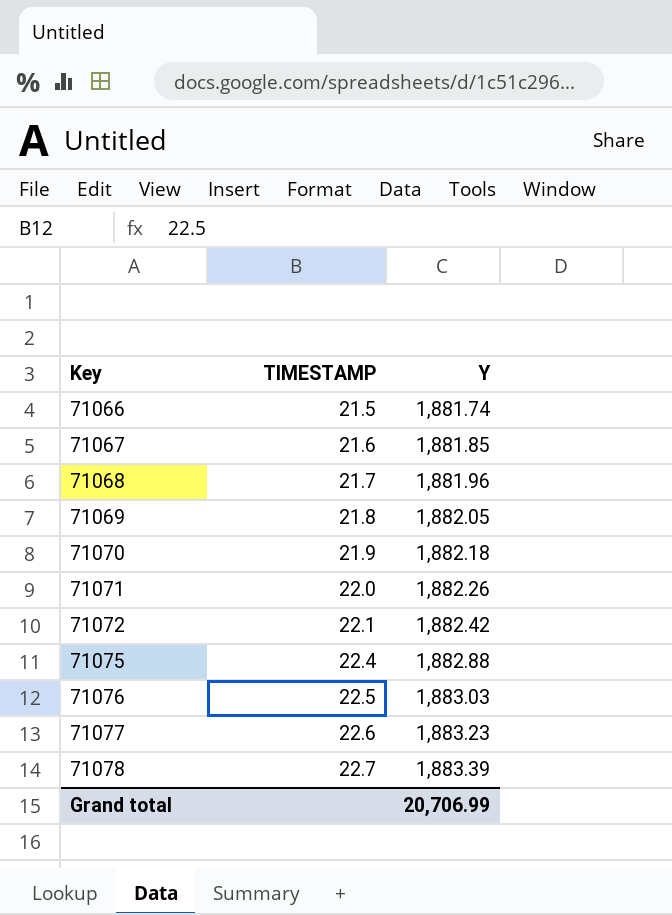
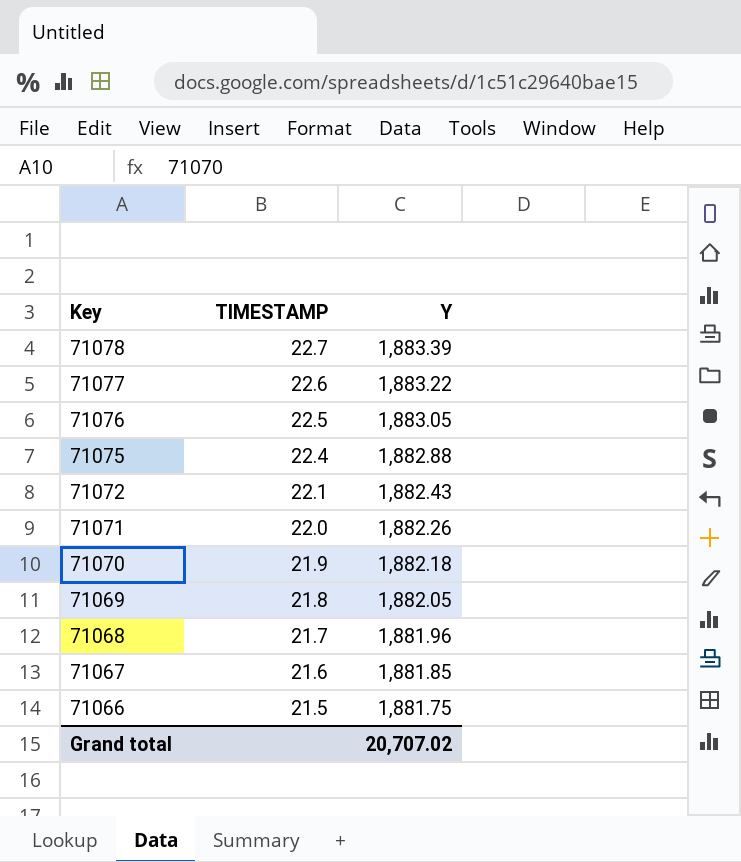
row order: Key ascending -> Key descending
71077 | Y: 1,883.23 -> 1,883.22
71076 | Y: 1,883.03 -> 1,883.05
71072 | Y: 1,882.42 -> 1,882.43
71066 | Y: 1,881.74 -> 1,881.75
Grand total | Y: 20,706.99 -> 20,707.02

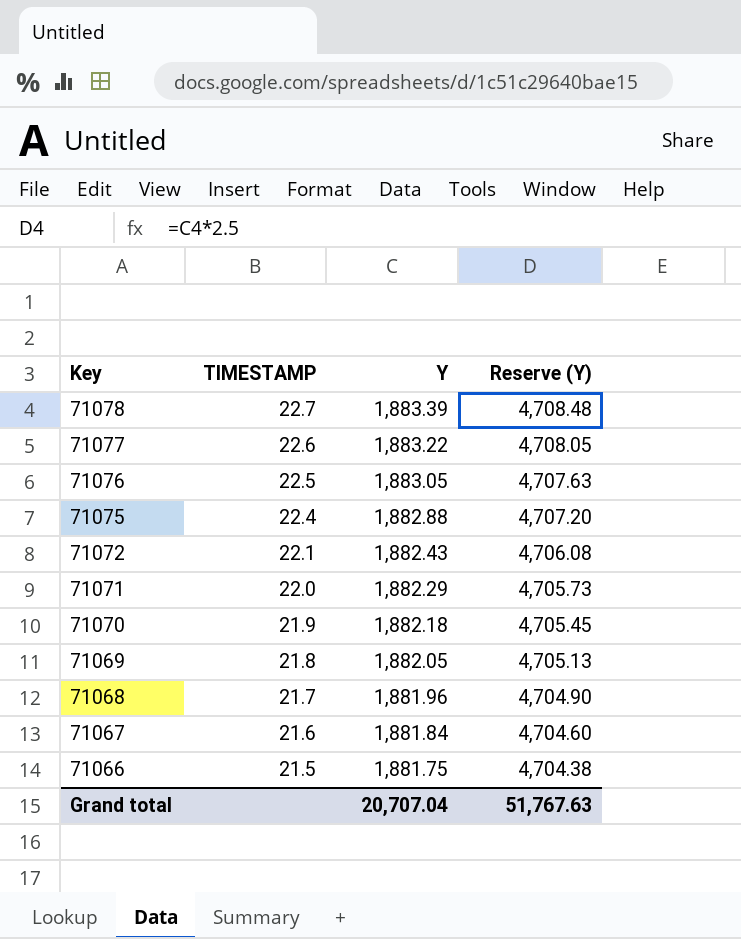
column Reserve (Y) | formula: none -> [Y] * 2.5
71071 | Y: 1,882.26 -> 1,882.29
71067 | Y: 1,881.85 -> 1,881.84
Grand total | Y: 20,707.02 -> 20,707.04

